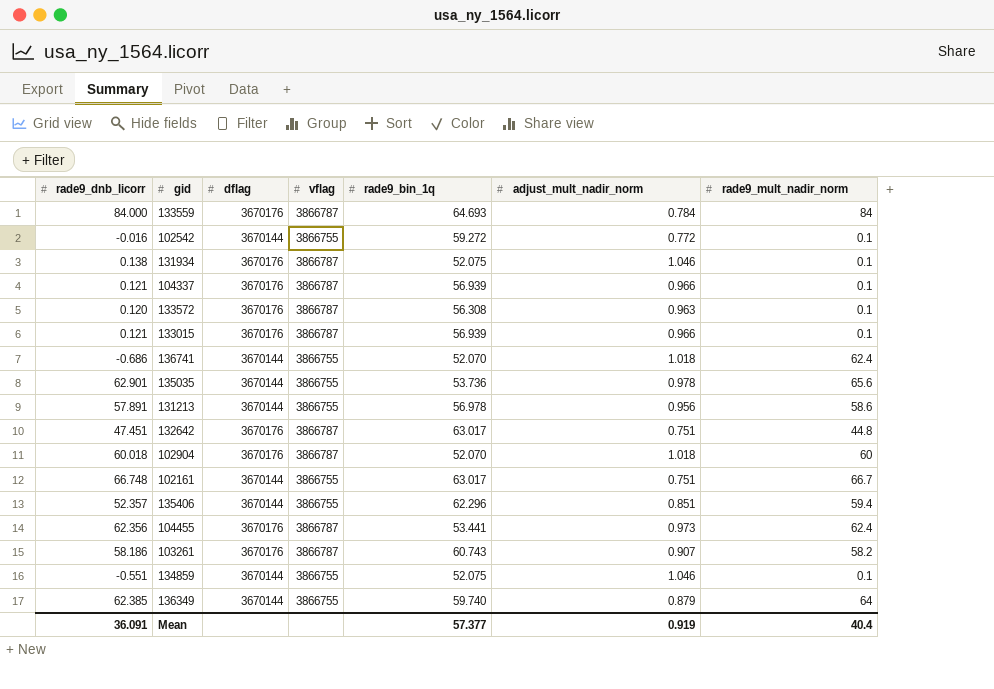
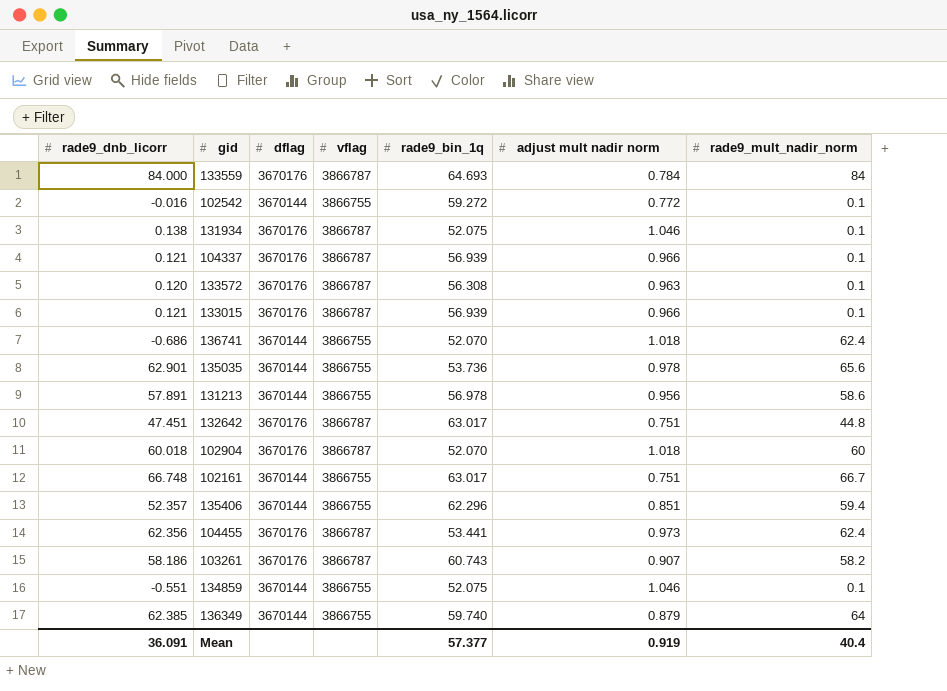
column name: adjust_mult_nadir_norm -> adjust mult nadir norm

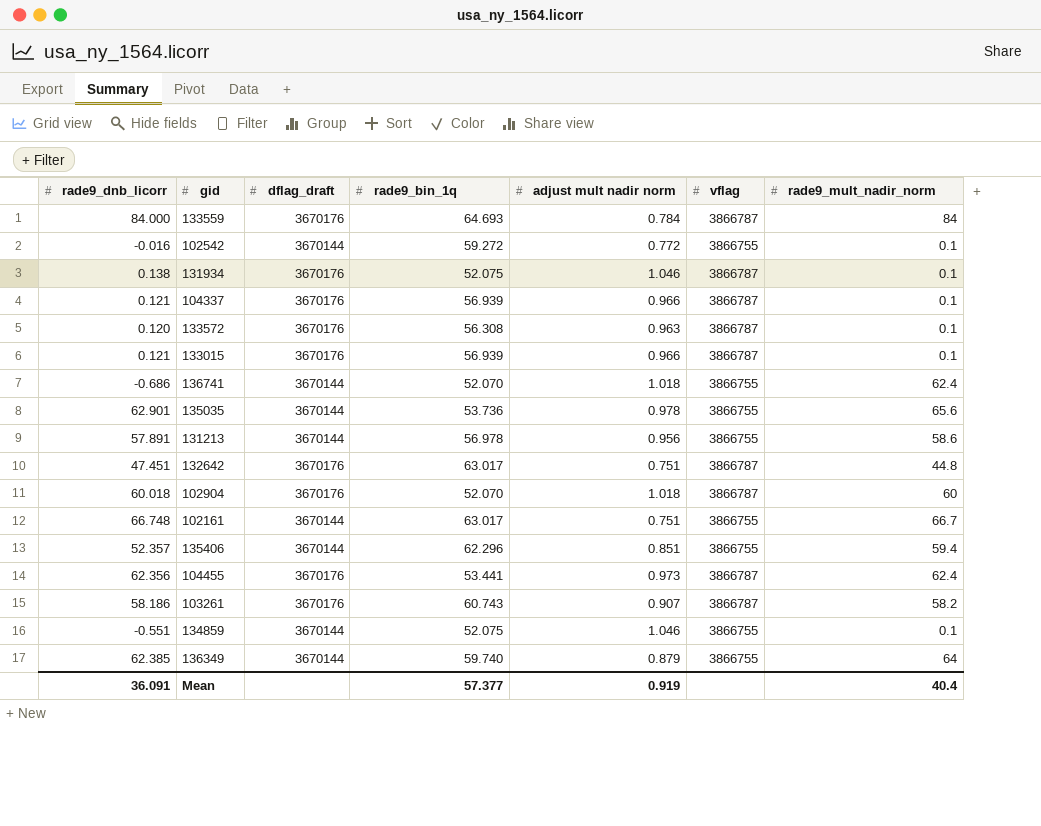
column name: dflag -> dflag_draft
column vflag | position: 4 -> 6

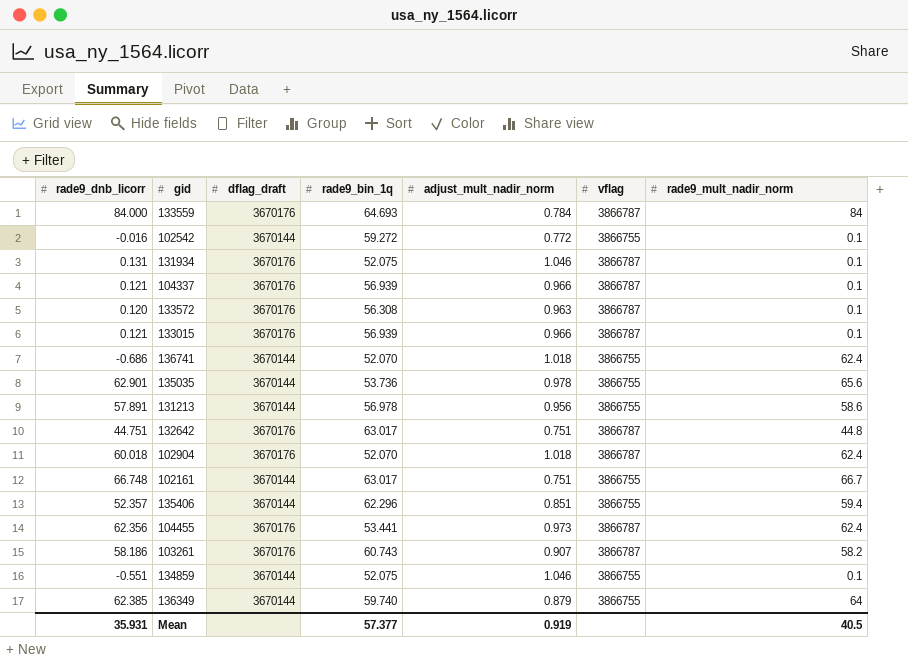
column name: adjust mult nadir norm -> adjust_mult_nadir_norm
131934 | rade9_dnb_licorr: 0.138 -> 0.131
132642 | rade9_dnb_licorr: 47.451 -> 44.751
102904 | rade9_mult_nadir_norm: 60 -> 62.4
Mean | rade9_dnb_licorr: 36.091 -> 35.931
Mean | rade9_mult_nadir_norm: 40.4 -> 40.5

